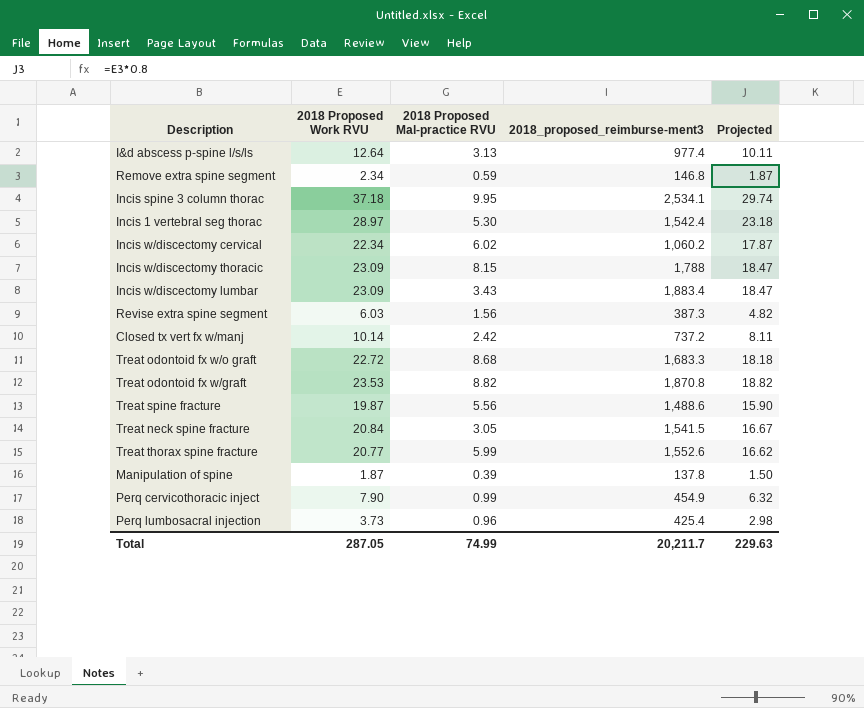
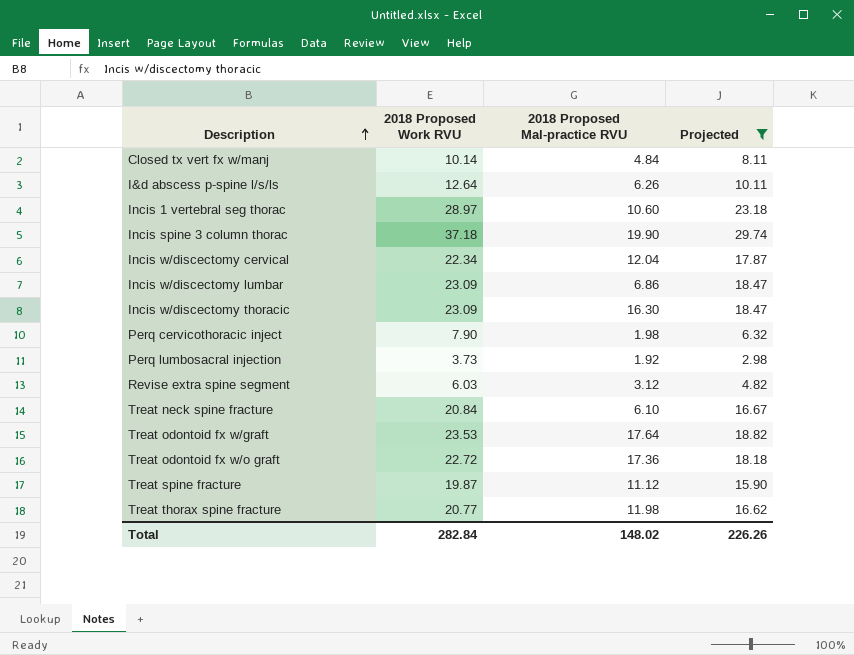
filter: none -> Projected >= 2.98
row order: none -> Description ascending
column 2018_proposed_reimburse-ment3 | position: 4 -> none
Closed tx vert fx w/manj | 2018 Proposed Mal-practice RVU: 2.42 -> 4.84
I&d abscess p-spine l/s/ls | 2018 Proposed Mal-practice RVU: 3.13 -> 6.26
Incis 1 vertebral seg thorac | 2018 Proposed Mal-practice RVU: 5.30 -> 10.60
Incis spine 3 column thorac | 2018 Proposed Mal-practice RVU: 9.95 -> 19.90
Incis w/discectomy cervical | 2018 Proposed Mal-practice RVU: 6.02 -> 12.04
Incis w/discectomy lumbar | 2018 Proposed Mal-practice RVU: 3.43 -> 6.86
Incis w/discectomy thoracic | 2018 Proposed Mal-practice RVU: 8.15 -> 16.30
Perq cervicothoracic inject | 2018 Proposed Mal-practice RVU: 0.99 -> 1.98
Perq lumbosacral injection | 2018 Proposed Mal-practice RVU: 0.96 -> 1.92
Revise extra spine segment | 2018 Proposed Mal-practice RVU: 1.56 -> 3.12
Treat neck spine fracture | 2018 Proposed Mal-practice RVU: 3.05 -> 6.10
Treat odontoid fx w/graft | 2018 Proposed Mal-practice RVU: 8.82 -> 17.64
Treat odontoid fx w/o graft | 2018 Proposed Mal-practice RVU: 8.68 -> 17.36
Treat spine fracture | 2018 Proposed Mal-practice RVU: 5.56 -> 11.12
Treat thorax spine fracture | 2018 Proposed Mal-practice RVU: 5.99 -> 11.98
Total | 2018 Proposed Work RVU: 287.05 -> 282.84
Total | 2018 Proposed Mal-practice RVU: 74.99 -> 148.02
Total | Projected: 229.63 -> 226.26

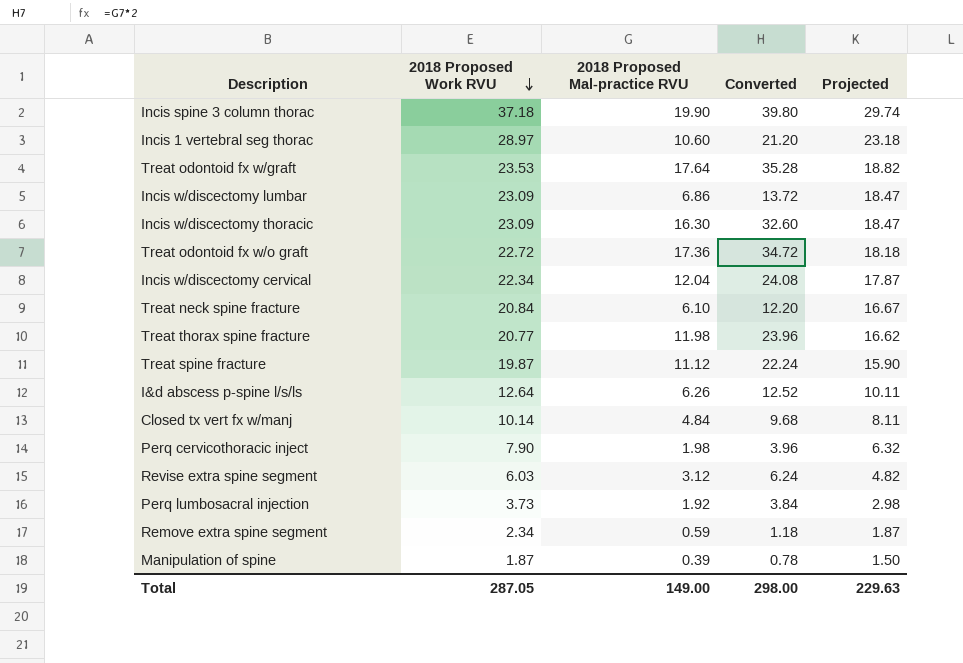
filter: Projected >= 2.98 -> none
row order: Description ascending -> 2018 Proposed Work RVU descending
column Converted | formula: none -> [2018 Proposed Mal-practice RVU] * 2
Total | 2018 Proposed Work RVU: 282.84 -> 287.05
Total | 2018 Proposed Mal-practice RVU: 148.02 -> 149.00
Total | Projected: 226.26 -> 229.63

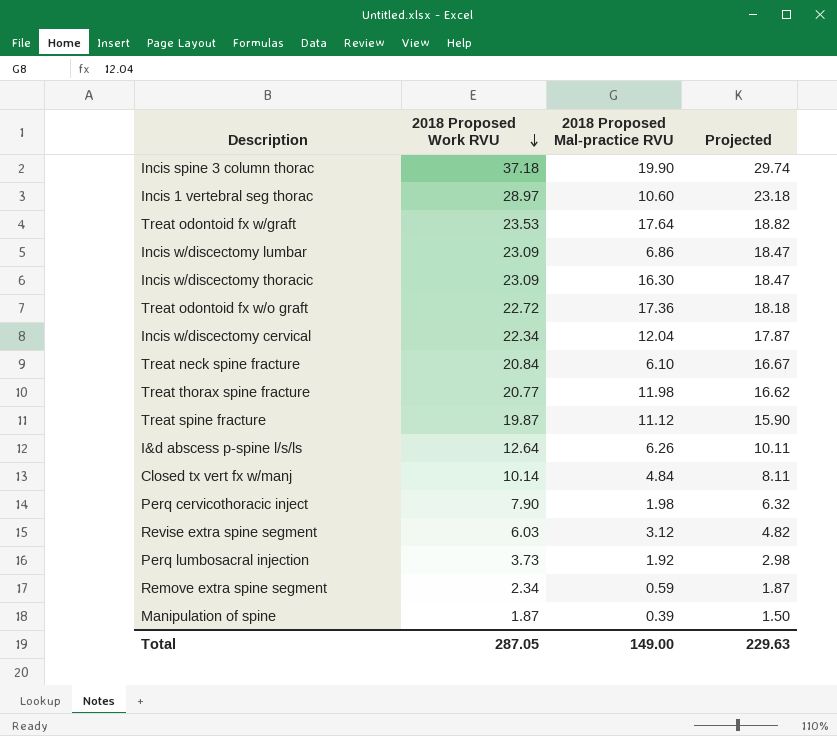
column Converted | formula: [2018 Proposed Mal-practice RVU] * 2 -> none

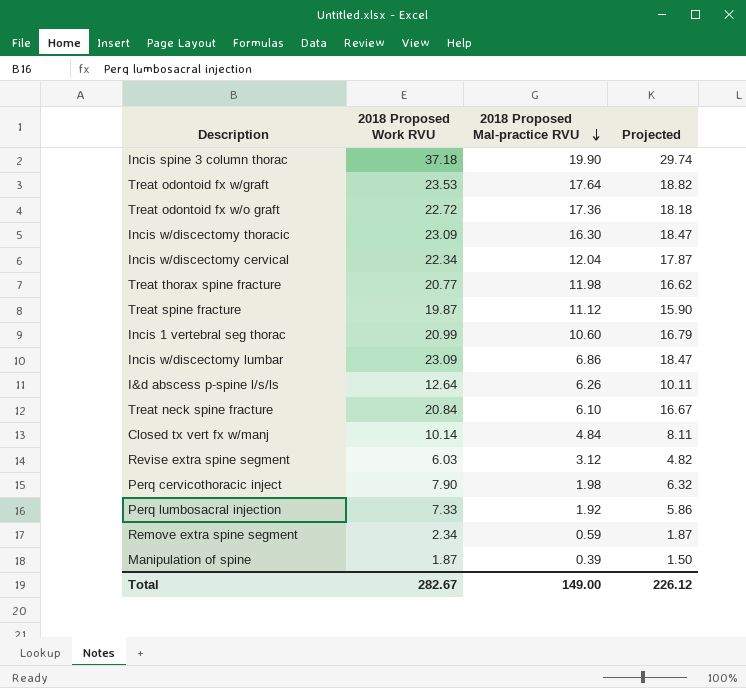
row order: 2018 Proposed Work RVU descending -> 2018 Proposed Mal-practice RVU descending
Incis 1 vertebral seg thorac | 2018 Proposed Work RVU: 28.97 -> 20.99
Incis 1 vertebral seg thorac | Projected: 23.18 -> 16.79
Perq lumbosacral injection | 2018 Proposed Work RVU: 3.73 -> 7.33
Perq lumbosacral injection | Projected: 2.98 -> 5.86
Total | 2018 Proposed Work RVU: 287.05 -> 282.67
Total | Projected: 229.63 -> 226.12

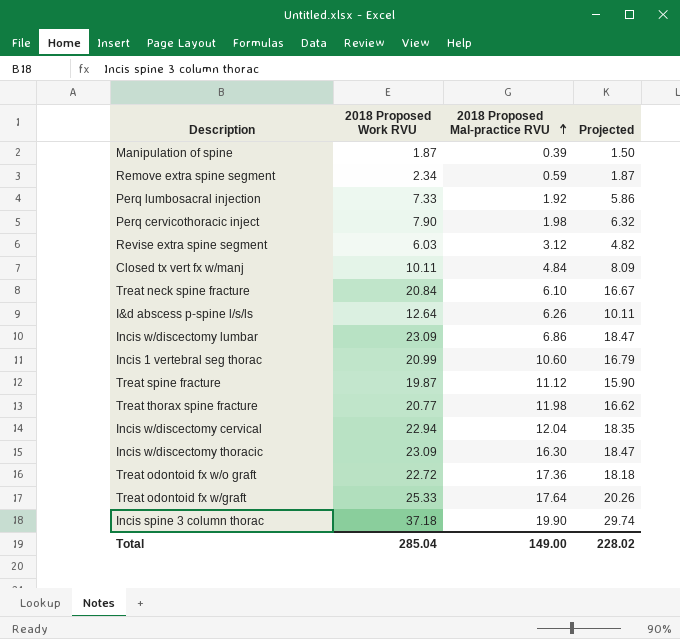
row order: 2018 Proposed Mal-practice RVU descending -> 2018 Proposed Mal-practice RVU ascending
Closed tx vert fx w/manj | 2018 Proposed Work RVU: 10.14 -> 10.11
Closed tx vert fx w/manj | Projected: 8.11 -> 8.09
Incis w/discectomy cervical | 2018 Proposed Work RVU: 22.34 -> 22.94
Incis w/discectomy cervical | Projected: 17.87 -> 18.35
Treat odontoid fx w/graft | 2018 Proposed Work RVU: 23.53 -> 25.33
Treat odontoid fx w/graft | Projected: 18.82 -> 20.26
Total | 2018 Proposed Work RVU: 282.67 -> 285.04
Total | Projected: 226.12 -> 228.02

